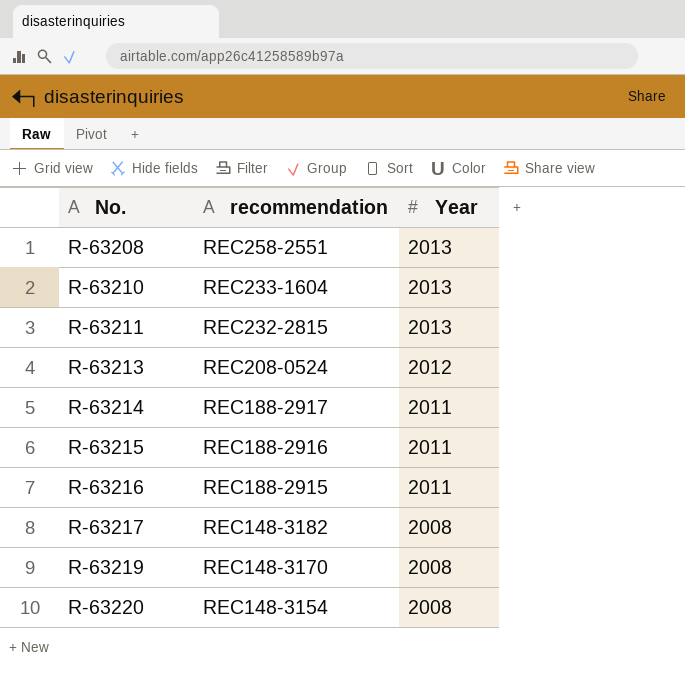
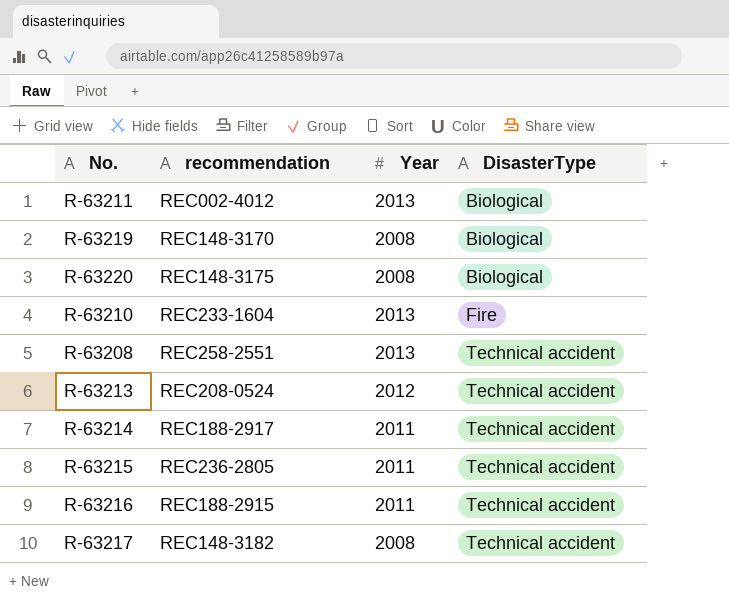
row order: No. ascending -> DisasterType ascending
column DisasterType | position: none -> 4
R-63211 | recommendation: REC232-2815 -> REC002-4012
R-63220 | recommendation: REC148-3154 -> REC148-3175
R-63215 | recommendation: REC188-2916 -> REC236-2805

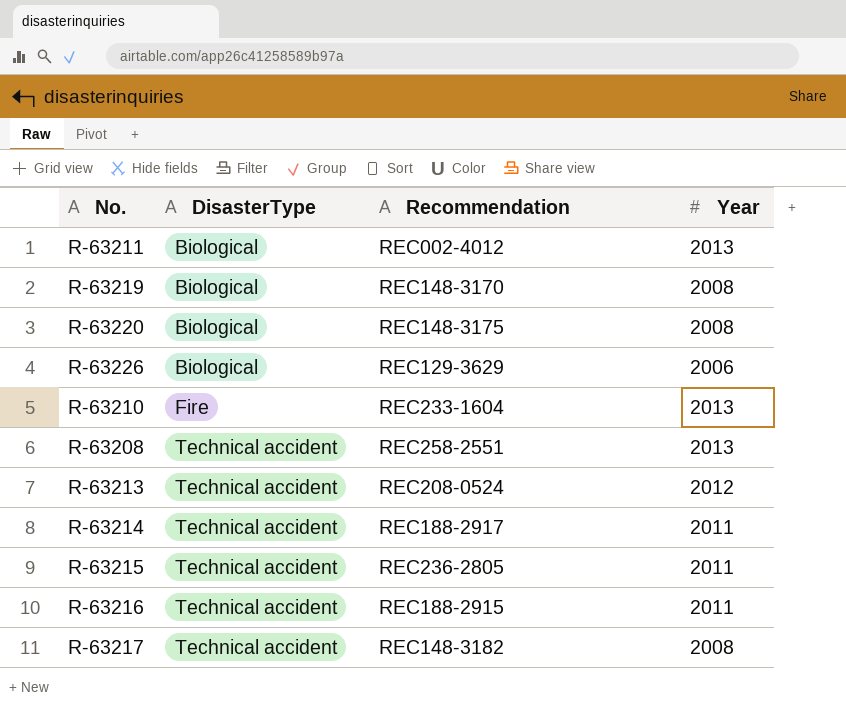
column DisasterType | position: 4 -> 2
column name: recommendation -> Recommendation
row R-63226: none -> Biological | REC129-3629 | 2006

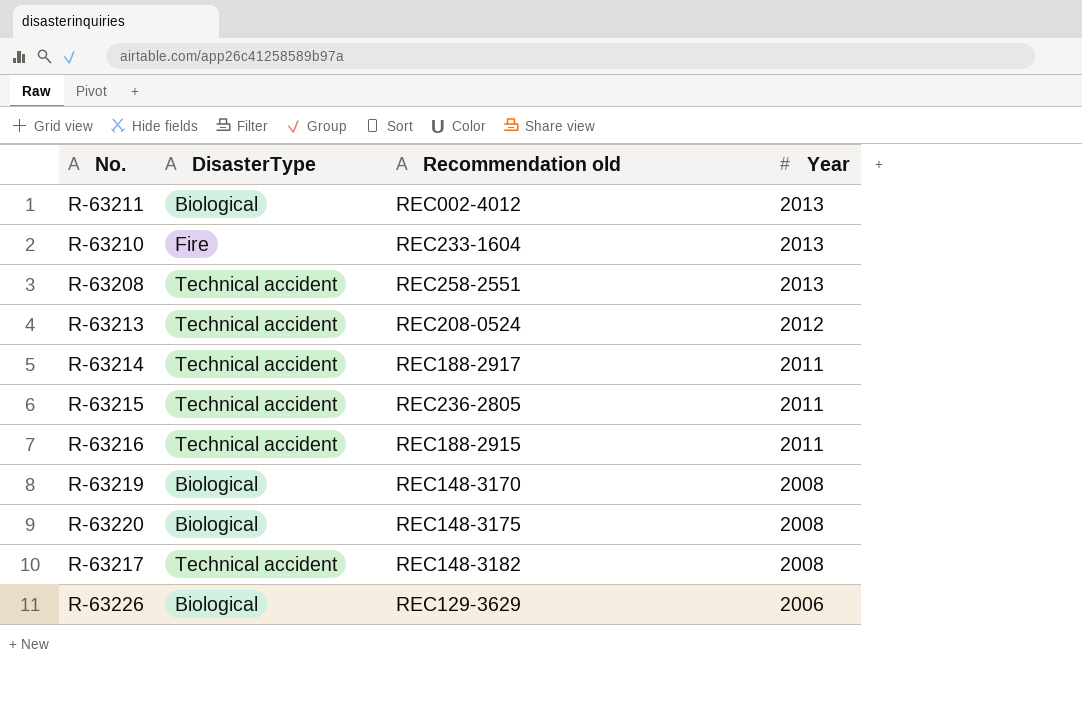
row order: DisasterType ascending -> Year descending
column name: Recommendation -> Recommendation old

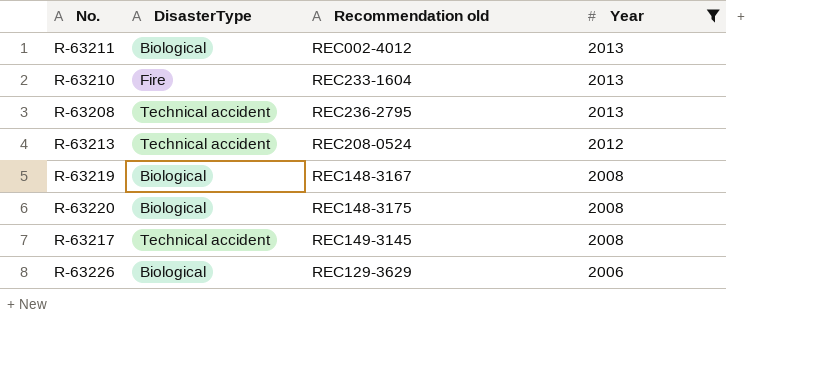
filter: none -> Year != 2011
R-63208 | Recommendation old: REC258-2551 -> REC236-2795
R-63219 | Recommendation old: REC148-3170 -> REC148-3167
R-63217 | Recommendation old: REC148-3182 -> REC149-3145

